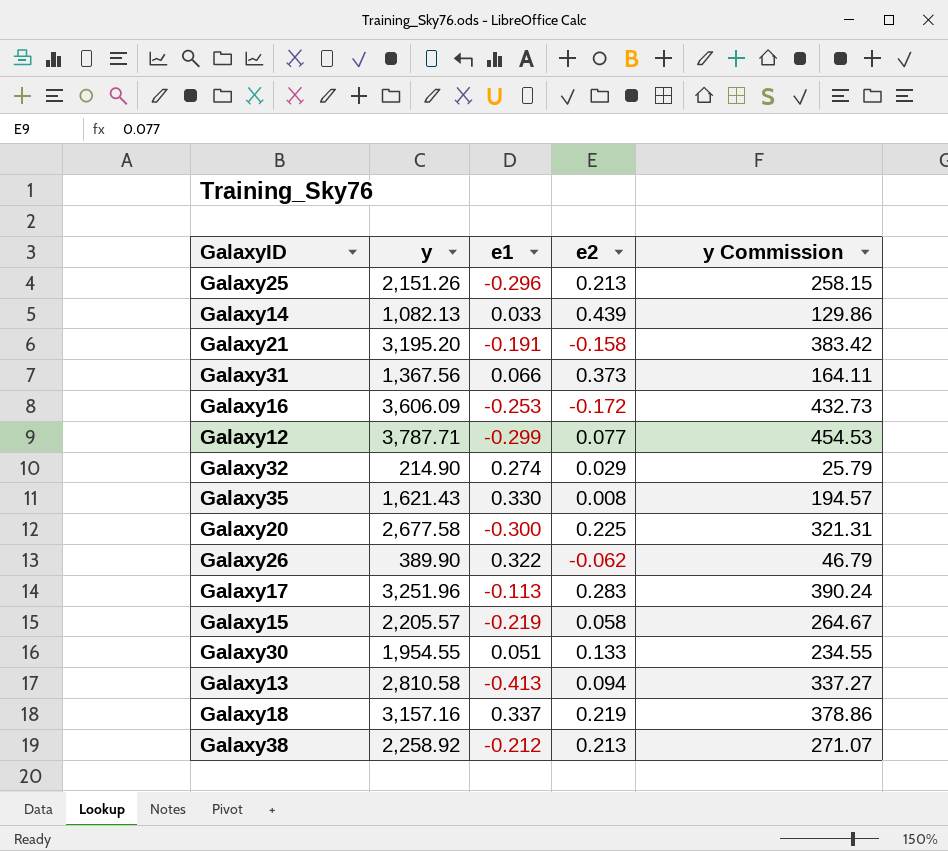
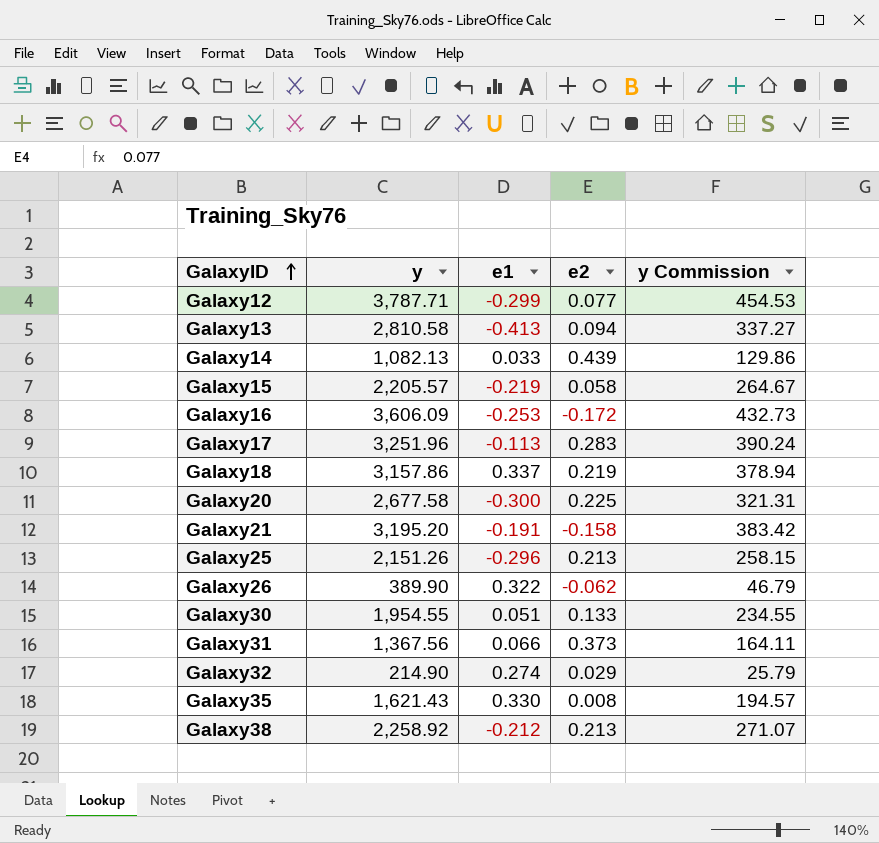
row order: none -> GalaxyID ascending
Galaxy18 | y: 3,157.16 -> 3,157.86
Galaxy18 | y Commission: 378.86 -> 378.94

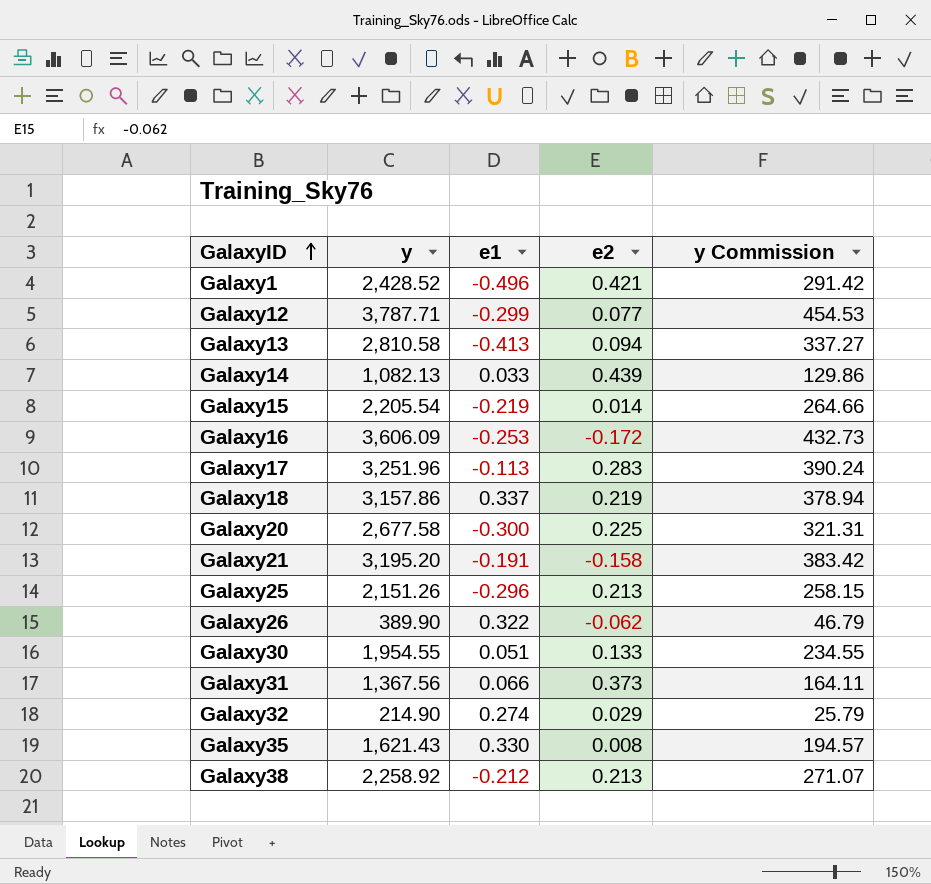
row Galaxy1: none -> 2,428.52 | -0.496 | 0.421 | 291.42
Galaxy15 | y: 2,205.57 -> 2,205.54
Galaxy15 | e2: 0.058 -> 0.014
Galaxy15 | y Commission: 264.67 -> 264.66

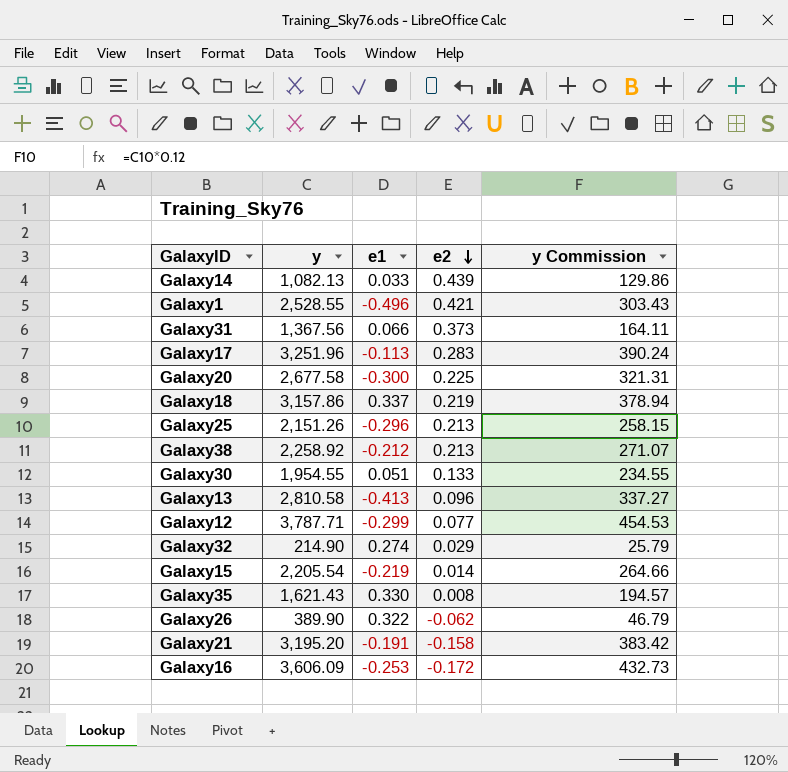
row order: GalaxyID ascending -> e2 descending
Galaxy1 | y: 2,428.52 -> 2,528.55
Galaxy1 | y Commission: 291.42 -> 303.43
Galaxy13 | e2: 0.094 -> 0.096

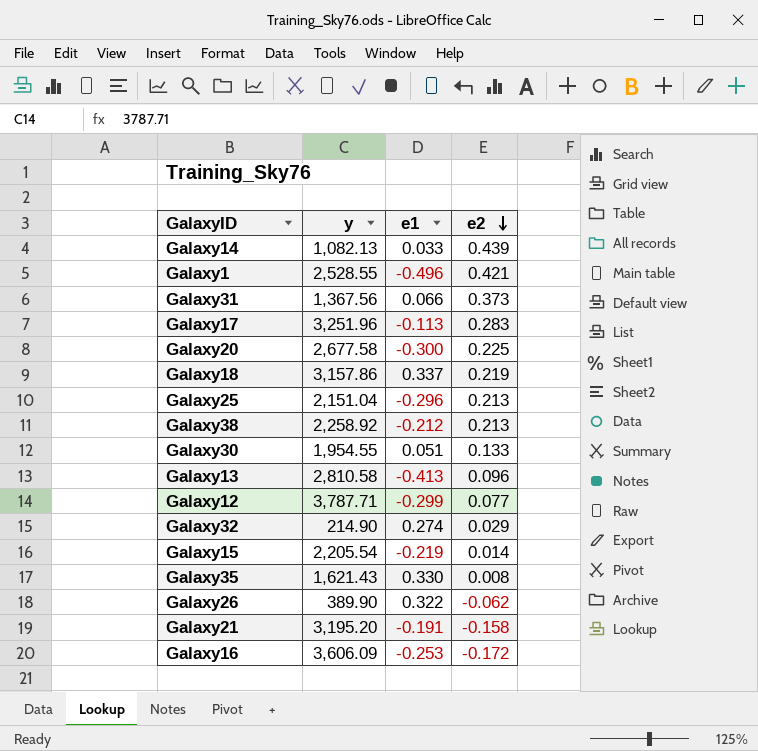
column y Commission | formula: [y] * 0.12 -> none
Galaxy25 | y: 2,151.26 -> 2,151.04

